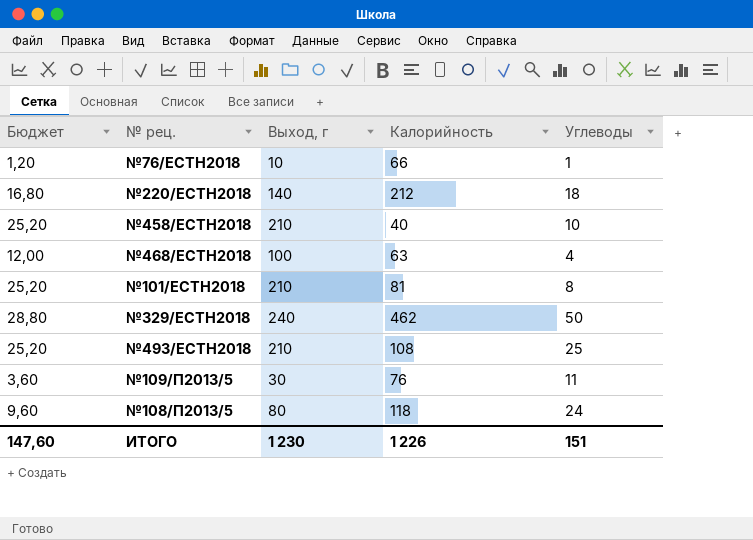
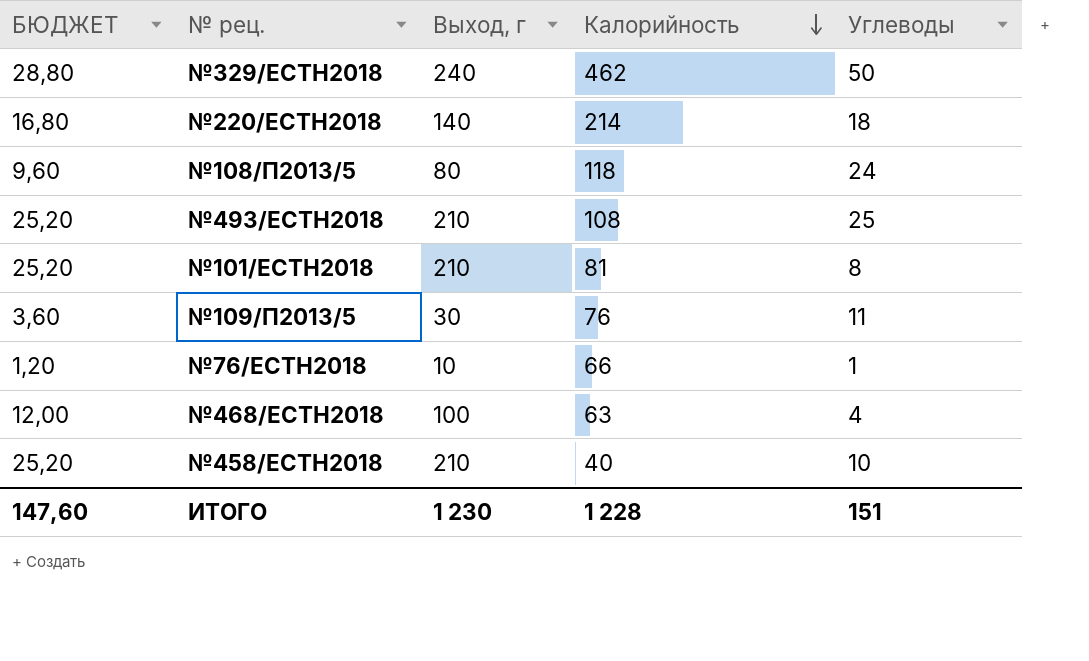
row order: none -> Калорийность descending
column name: Бюджет -> БЮДЖЕТ
№220/ЕСТН2018 | Калорийность: 212 -> 214
ИТОГО | Калорийность: 1 226 -> 1 228

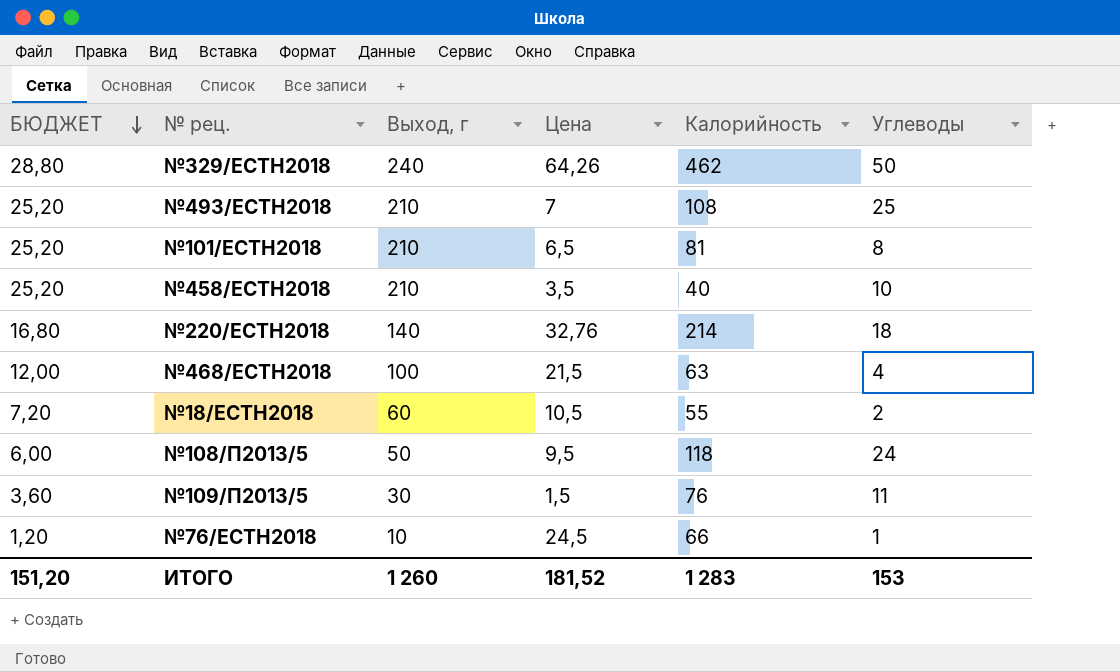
row order: Калорийность descending -> БЮДЖЕТ descending
column Цена | position: none -> 4
row №18/ЕСТН2018: none -> 7,20 | 60 | 10,5 | 55 | 2
№108/П2013/5 | БЮДЖЕТ: 9,60 -> 6,00
№108/П2013/5 | Выход, г: 80 -> 50
ИТОГО | БЮДЖЕТ: 147,60 -> 151,20
ИТОГО | Выход, г: 1 230 -> 1 260
ИТОГО | Калорийность: 1 228 -> 1 283
ИТОГО | Углеводы: 151 -> 153

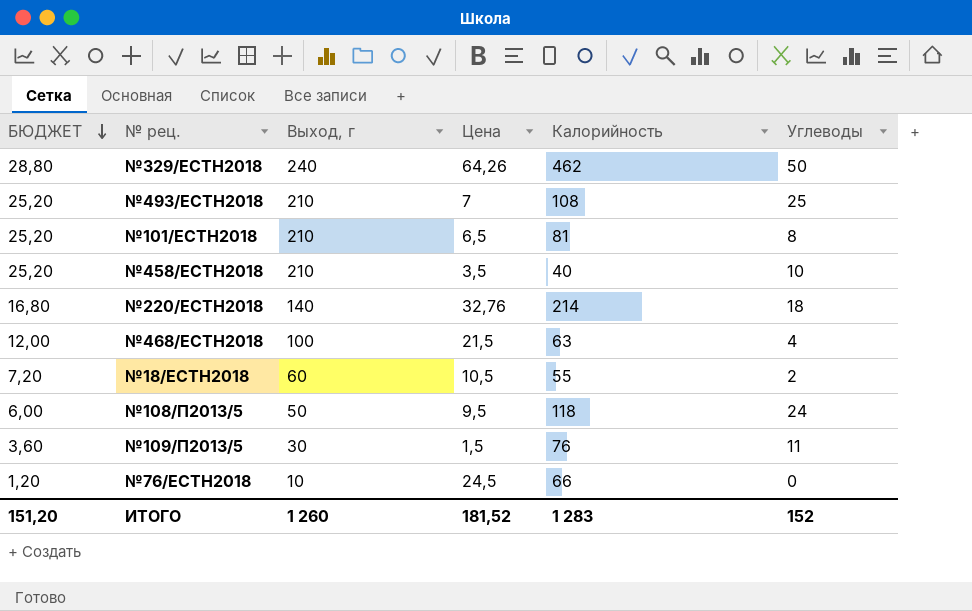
№76/ЕСТН2018 | Углеводы: 1 -> 0
ИТОГО | Углеводы: 153 -> 152

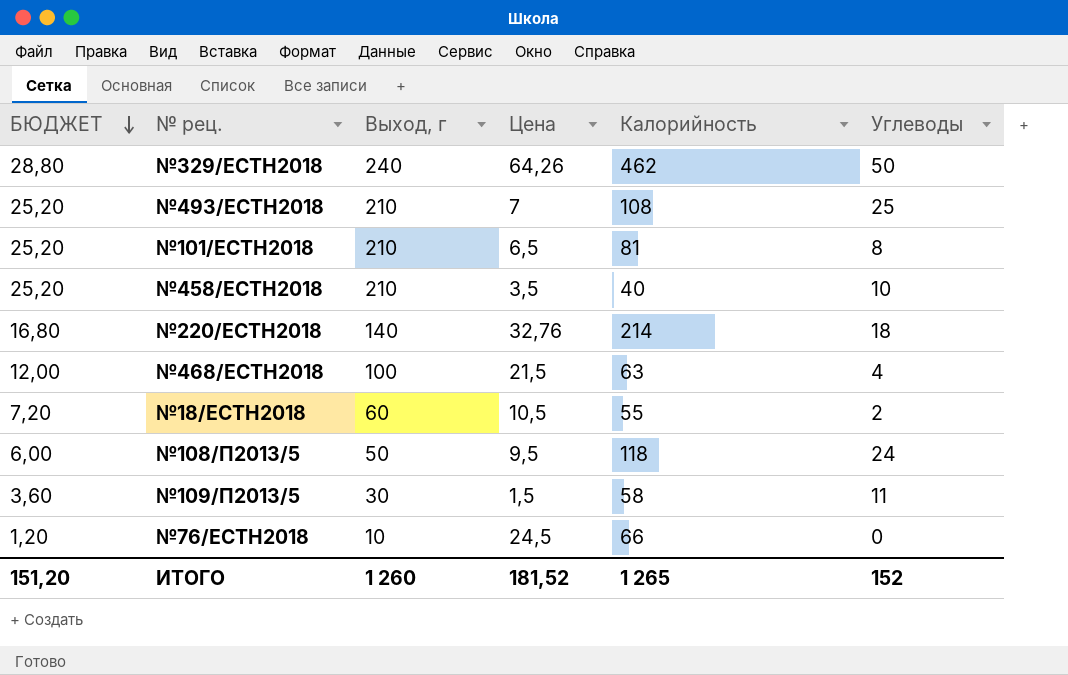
№109/П2013/5 | Калорийность: 76 -> 58
ИТОГО | Калорийность: 1 283 -> 1 265

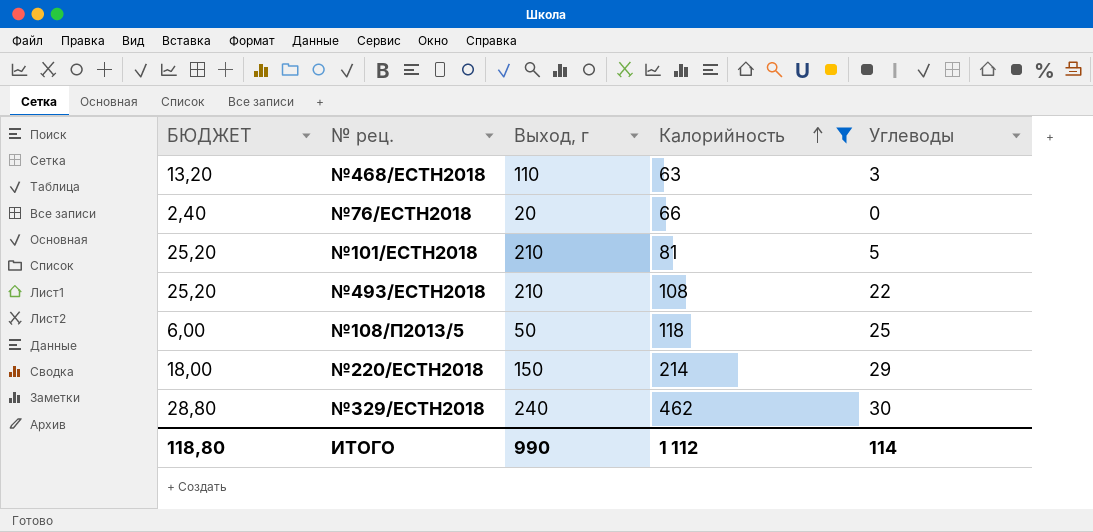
filter: none -> Калорийность >= 63
row order: БЮДЖЕТ descending -> Калорийность ascending
column Цена | position: 4 -> none
№468/ЕСТН2018 | БЮДЖЕТ: 12,00 -> 13,20
№468/ЕСТН2018 | Выход, г: 100 -> 110
№468/ЕСТН2018 | Углеводы: 4 -> 3
№76/ЕСТН2018 | БЮДЖЕТ: 1,20 -> 2,40
№76/ЕСТН2018 | Выход, г: 10 -> 20
№101/ЕСТН2018 | Углеводы: 8 -> 5
№493/ЕСТН2018 | Углеводы: 25 -> 22
№108/П2013/5 | Углеводы: 24 -> 25
№220/ЕСТН2018 | БЮДЖЕТ: 16,80 -> 18,00
№220/ЕСТН2018 | Выход, г: 140 -> 150
№220/ЕСТН2018 | Углеводы: 18 -> 29
№329/ЕСТН2018 | Углеводы: 50 -> 30
ИТОГО | БЮДЖЕТ: 151,20 -> 118,80
ИТОГО | Выход, г: 1 260 -> 990
ИТОГО | Калорийность: 1 265 -> 1 112
ИТОГО | Углеводы: 152 -> 114

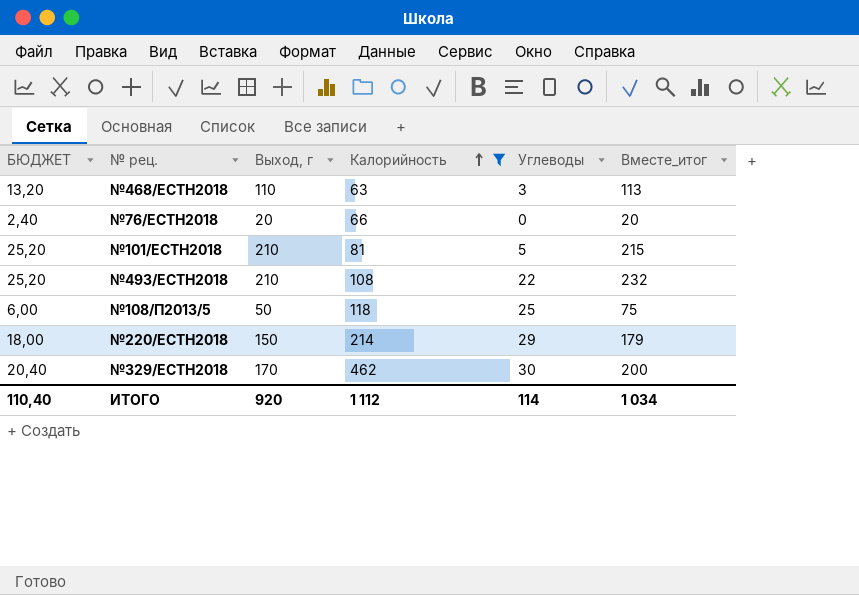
column Вместе_итог | formula: none -> [Выход, г] + [Углеводы]
№329/ЕСТН2018 | БЮДЖЕТ: 28,80 -> 20,40
№329/ЕСТН2018 | Выход, г: 240 -> 170
ИТОГО | БЮДЖЕТ: 118,80 -> 110,40
ИТОГО | Выход, г: 990 -> 920

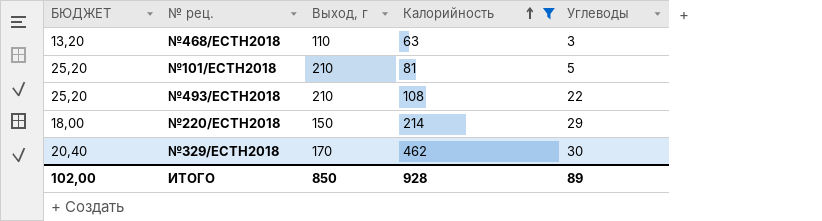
column Вместе_итог | formula: [Выход, г] + [Углеводы] -> none
row №76/ЕСТН2018: 2,40 | 20 | 66 | 0 | 20 -> none
row №108/П2013/5: 6,00 | 50 | 118 | 25 | 75 -> none
ИТОГО | БЮДЖЕТ: 110,40 -> 102,00
ИТОГО | Выход, г: 920 -> 850
ИТОГО | Калорийность: 1 112 -> 928
ИТОГО | Углеводы: 114 -> 89

